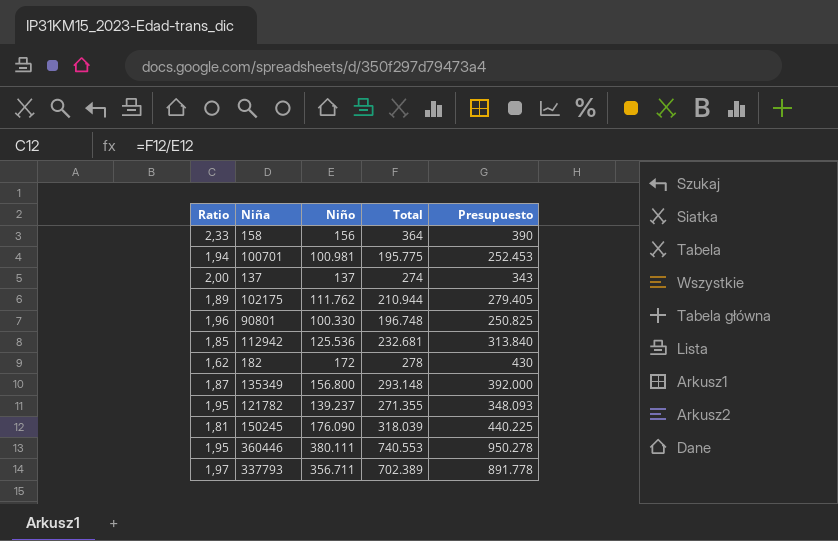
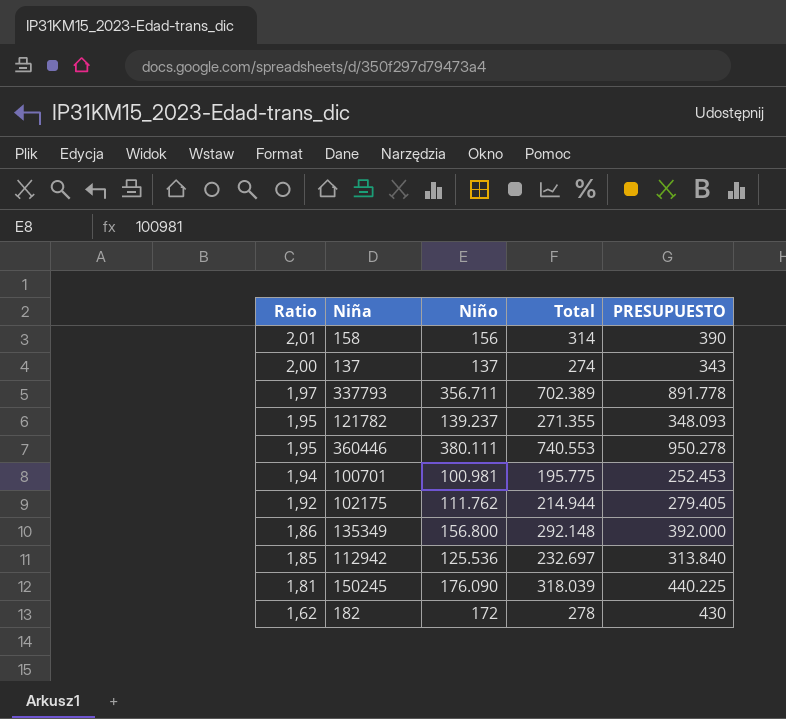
row order: none -> Ratio descending
column name: Presupuesto -> PRESUPUESTO
row 90801: 1,96 | 100.330 | 196.748 | 250.825 -> none
158 | Ratio: 2,33 -> 2,01
158 | Total: 364 -> 314
102175 | Ratio: 1,89 -> 1,92
102175 | Total: 210.944 -> 214.944
135349 | Ratio: 1,87 -> 1,86
135349 | Total: 293.148 -> 292.148
112942 | Total: 232.681 -> 232.697

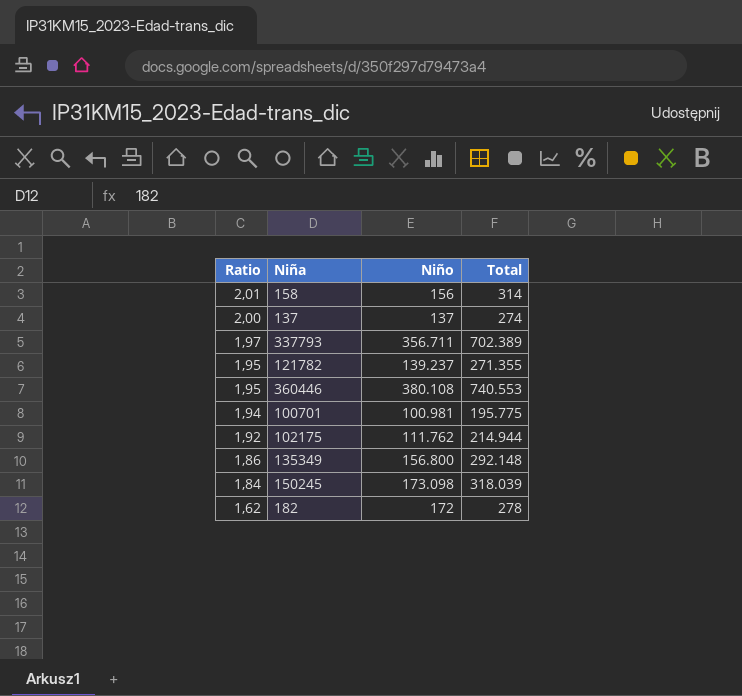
column PRESUPUESTO | formula: [Niño] * 2,5 -> none
row 112942: 1,85 | 125.536 | 232.697 | 313.840 -> none
360446 | Niño: 380.111 -> 380.108
150245 | Ratio: 1,81 -> 1,84
150245 | Niño: 176.090 -> 173.098

